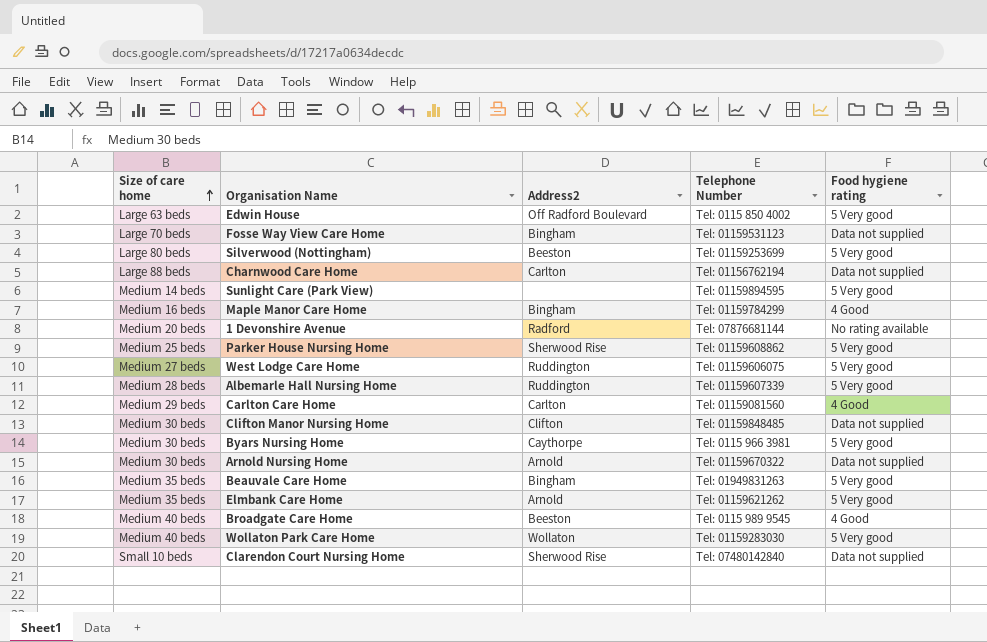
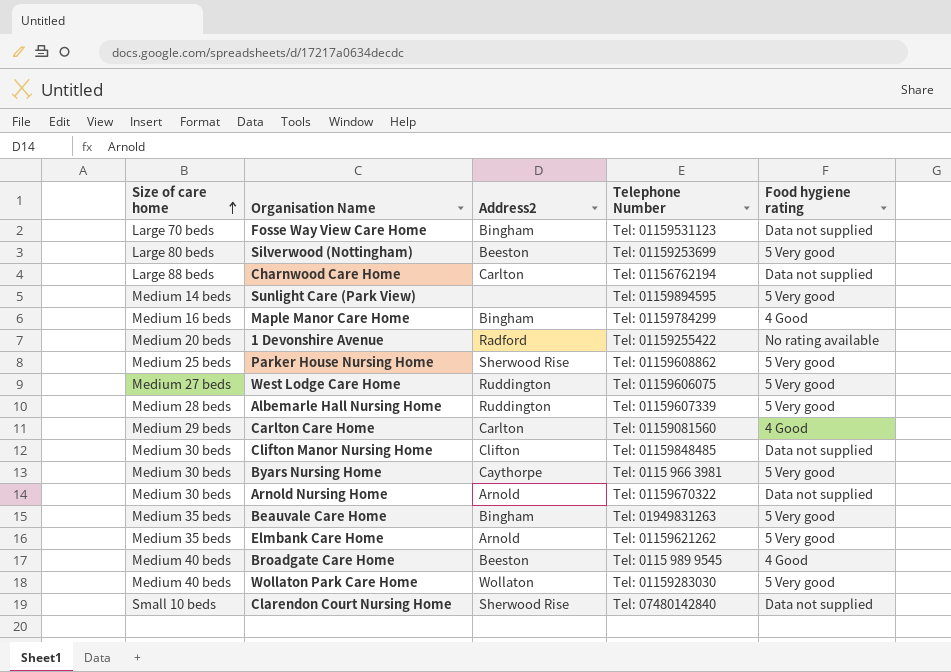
row Edwin House: Large 63 beds | Off Radford Boulevard | Tel: 0115 850 4002 | 5 Very good -> none
1 Devonshire Avenue | Telephone Number: Tel: 07876681144 -> Tel: 01159255422

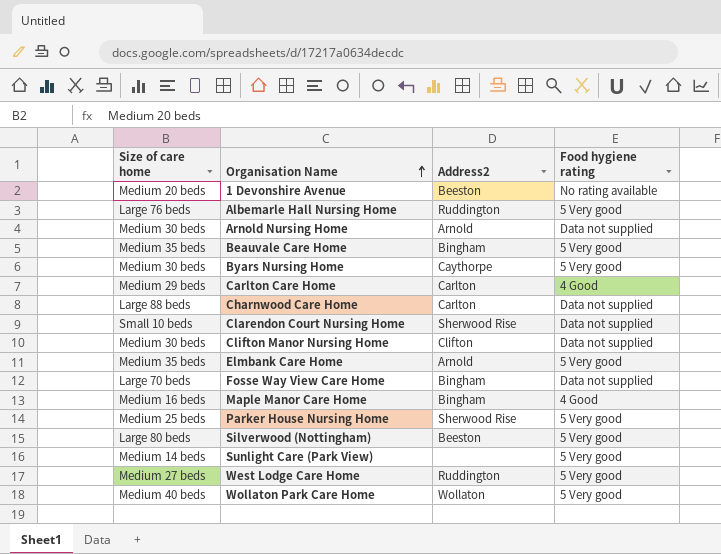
row order: Size of care home ascending -> Organisation Name ascending
column Telephone Number | position: 4 -> none
row Broadgate Care Home: Medium 40 beds | Beeston | Tel: 0115 989 9545 | 4 Good -> none
1 Devonshire Avenue | Address2: Radford -> Beeston
Albemarle Hall Nursing Home | Size of care home: Medium 28 beds -> Large 76 beds

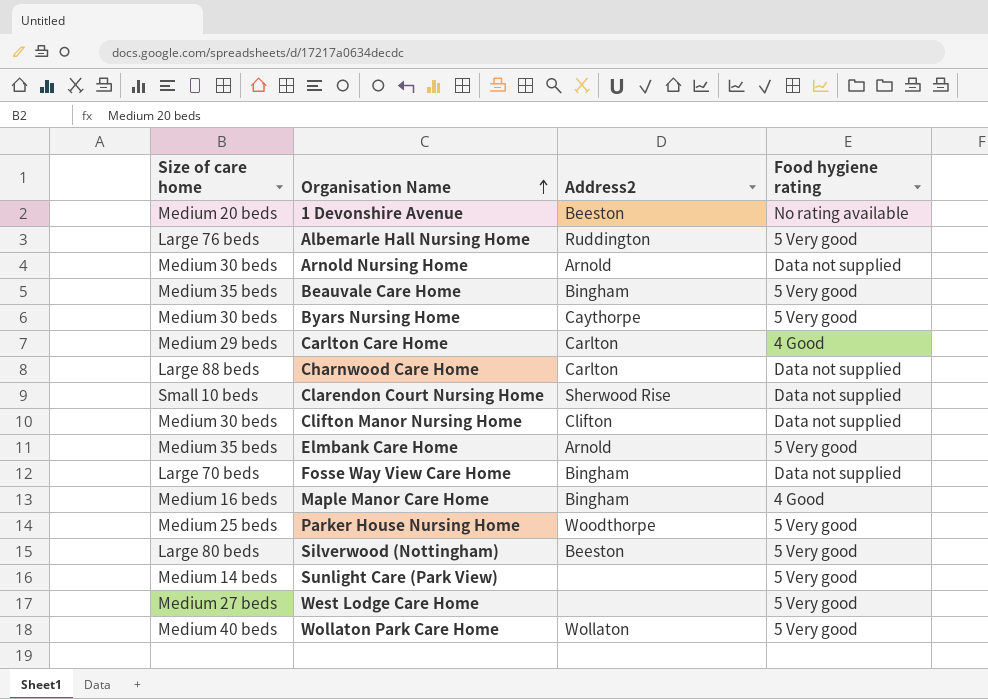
Parker House Nursing Home | Address2: Sherwood Rise -> Woodthorpe
West Lodge Care Home | Address2: Ruddington -> none

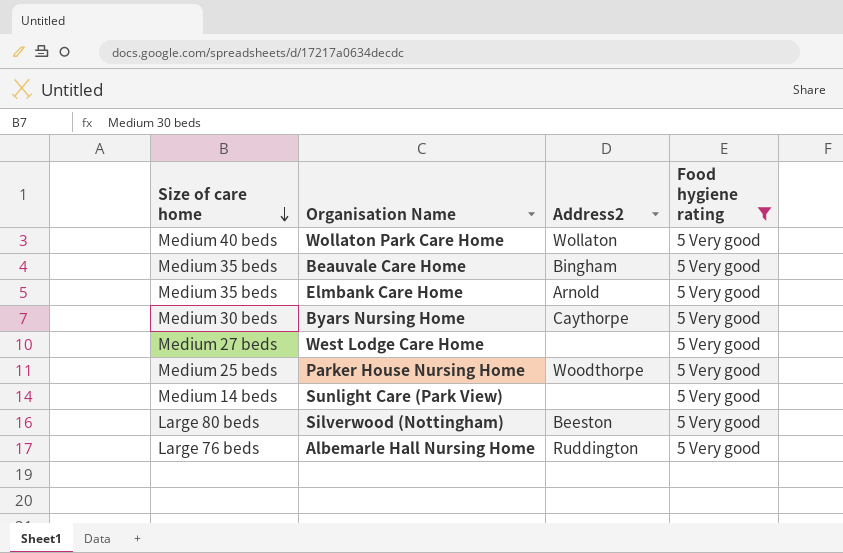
filter: none -> Food hygiene rating = 5 Very good
row order: Organisation Name ascending -> Size of care home descending

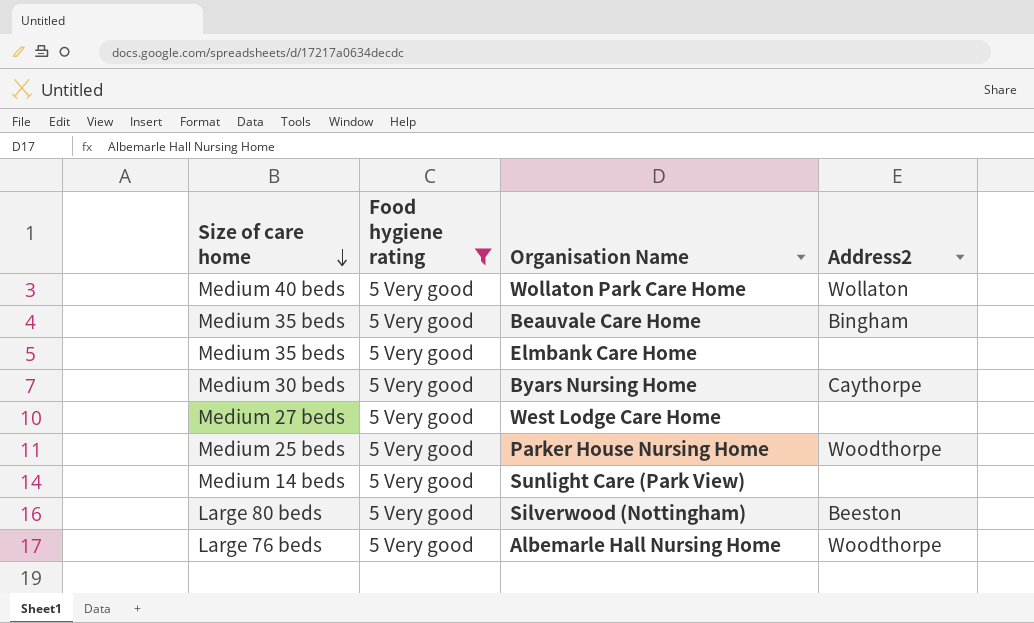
column Food hygiene rating | position: 4 -> 2
Elmbank Care Home | Address2: Arnold -> none
Albemarle Hall Nursing Home | Address2: Ruddington -> Woodthorpe

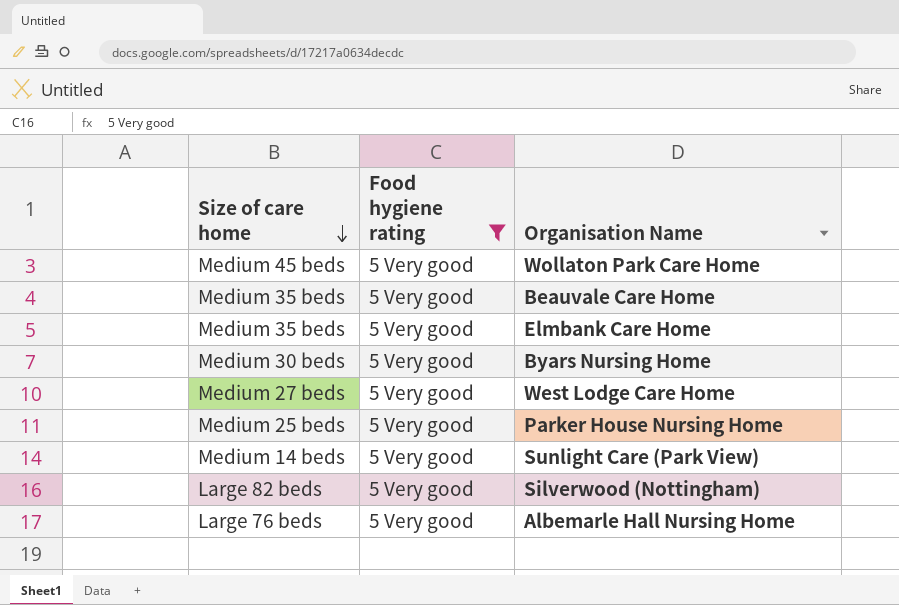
column Address2 | position: 4 -> none
Wollaton Park Care Home | Size of care home: Medium 40 beds -> Medium 45 beds
Silverwood (Nottingham) | Size of care home: Large 80 beds -> Large 82 beds

